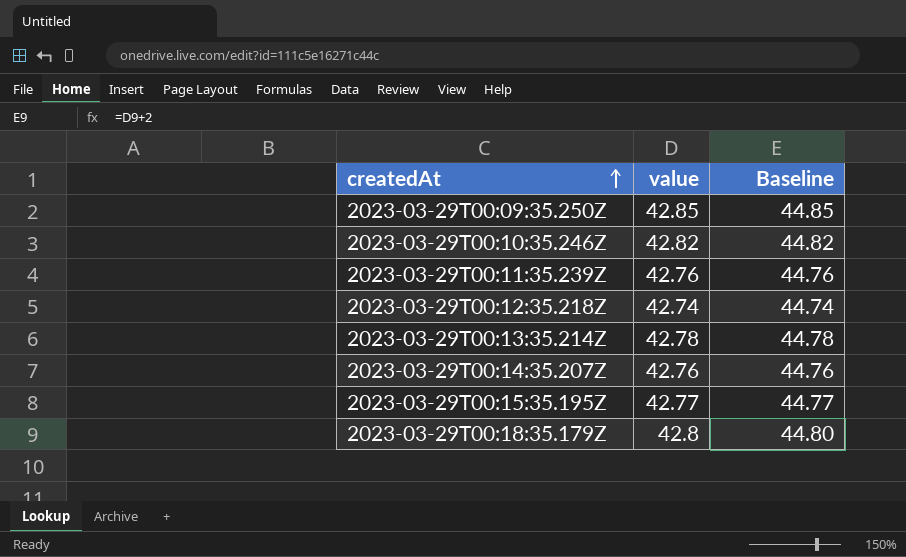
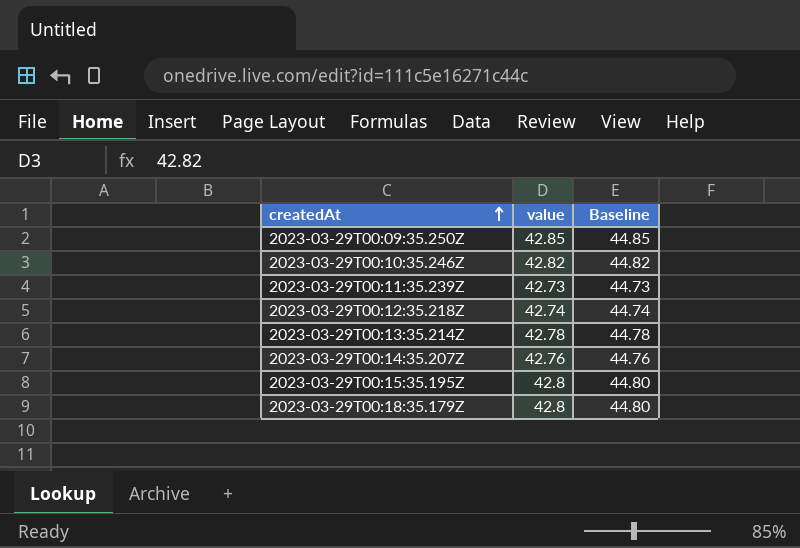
2023-03-29T00:11:35.239Z | value: 42.76 -> 42.73
2023-03-29T00:11:35.239Z | Baseline: 44.76 -> 44.73
2023-03-29T00:15:35.195Z | value: 42.77 -> 42.8
2023-03-29T00:15:35.195Z | Baseline: 44.77 -> 44.80

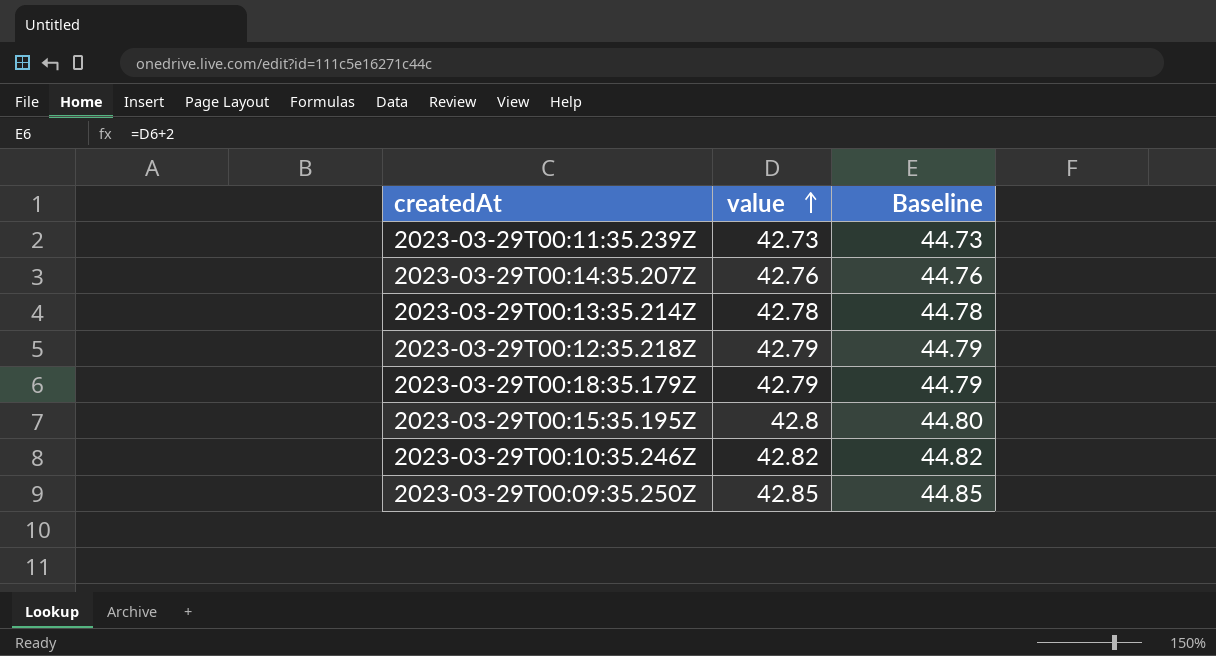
row order: createdAt ascending -> value ascending
2023-03-29T00:12:35.218Z | value: 42.74 -> 42.79
2023-03-29T00:12:35.218Z | Baseline: 44.74 -> 44.79
2023-03-29T00:18:35.179Z | value: 42.8 -> 42.79
2023-03-29T00:18:35.179Z | Baseline: 44.80 -> 44.79

